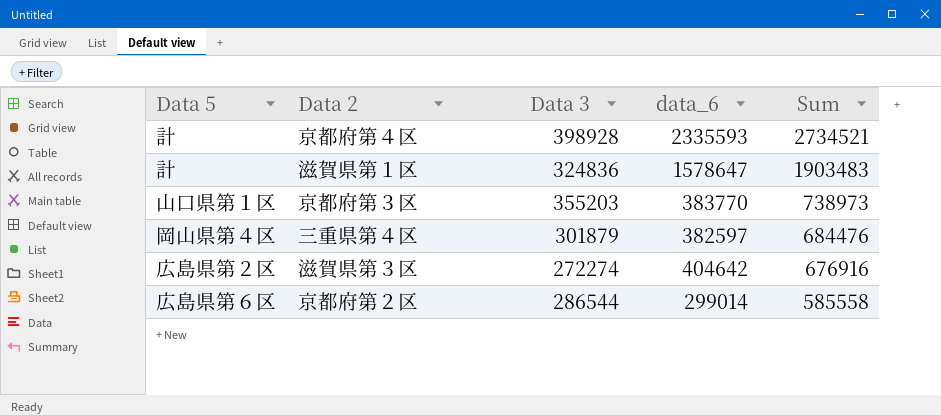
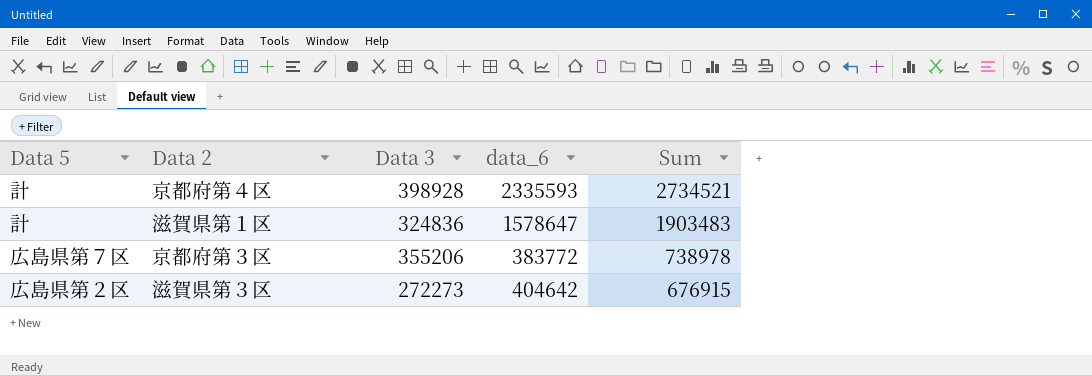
row 三重県第４区: 岡山県第４区 | 301879 | 382597 | 684476 -> none
row 京都府第２区: 広島県第６区 | 286544 | 299014 | 585558 -> none
京都府第３区 | Data 5: 山口県第１区 -> 広島県第７区
京都府第３区 | Data 3: 355203 -> 355206
京都府第３区 | data_6: 383770 -> 383772
京都府第３区 | Sum: 738973 -> 738978
滋賀県第３区 | Data 3: 272274 -> 272273
滋賀県第３区 | Sum: 676916 -> 676915

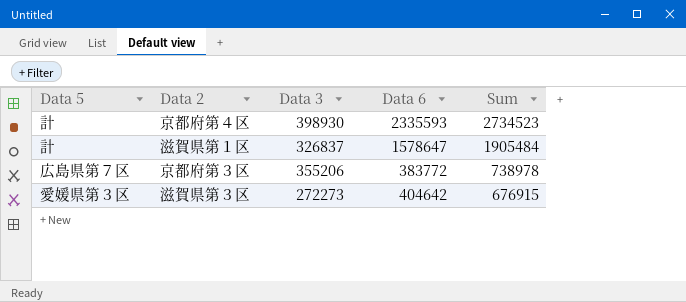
column name: data_6 -> Data 6
京都府第４区 | Data 3: 398928 -> 398930
京都府第４区 | Sum: 2734521 -> 2734523
滋賀県第１区 | Data 3: 324836 -> 326837
滋賀県第１区 | Sum: 1903483 -> 1905484
滋賀県第３区 | Data 5: 広島県第２区 -> 愛媛県第３区

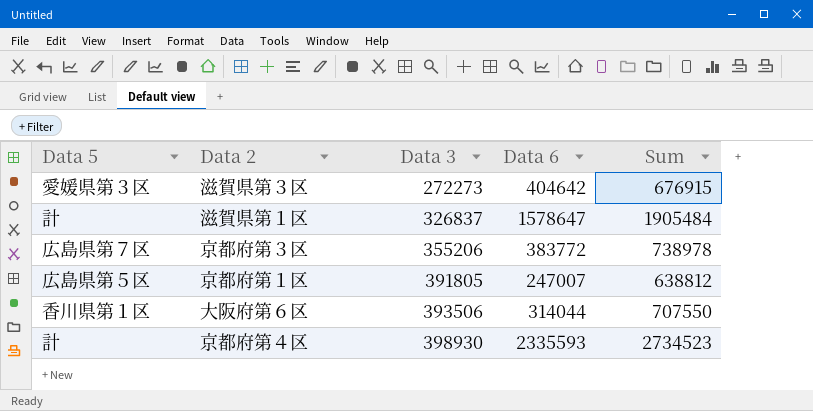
row order: Sum descending -> Data 3 ascending
row 京都府第１区: none -> 広島県第５区 | 391805 | 247007 | 638812
row 大阪府第６区: none -> 香川県第１区 | 393506 | 314044 | 707550

